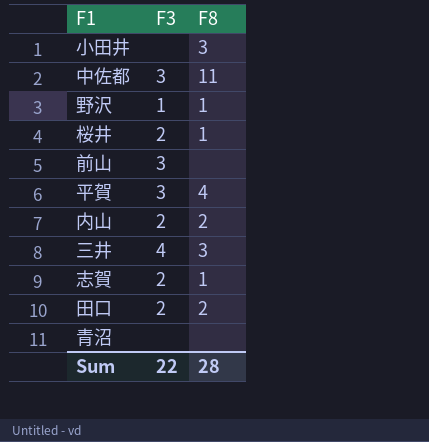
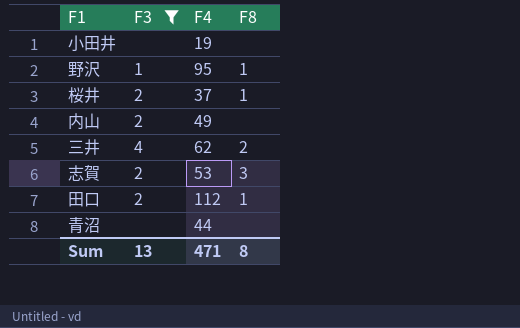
filter: none -> F3 != 3
column F4 | position: none -> 3
小田井 | F8: 3 -> none
内山 | F8: 2 -> none
三井 | F8: 3 -> 2
志賀 | F8: 1 -> 3
田口 | F8: 2 -> 1
Sum | F3: 22 -> 13
Sum | F8: 28 -> 8

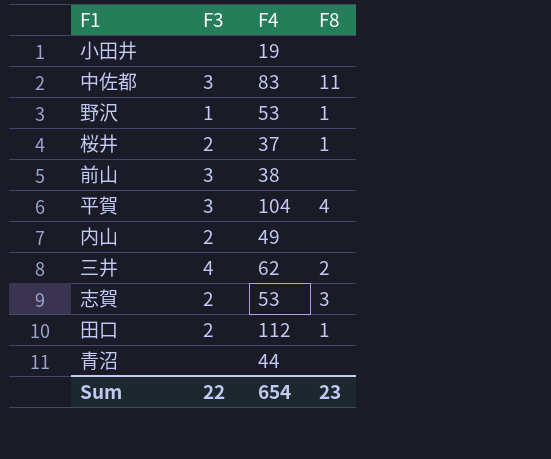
filter: F3 != 3 -> none
野沢 | F4: 95 -> 53
Sum | F3: 13 -> 22
Sum | F4: 471 -> 654
Sum | F8: 8 -> 23

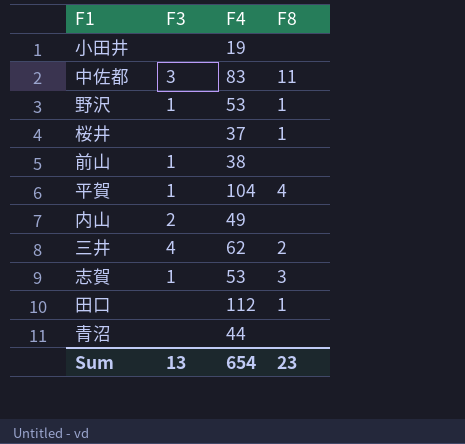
桜井 | F3: 2 -> none
前山 | F3: 3 -> 1
平賀 | F3: 3 -> 1
志賀 | F3: 2 -> 1
田口 | F3: 2 -> none
Sum | F3: 22 -> 13

